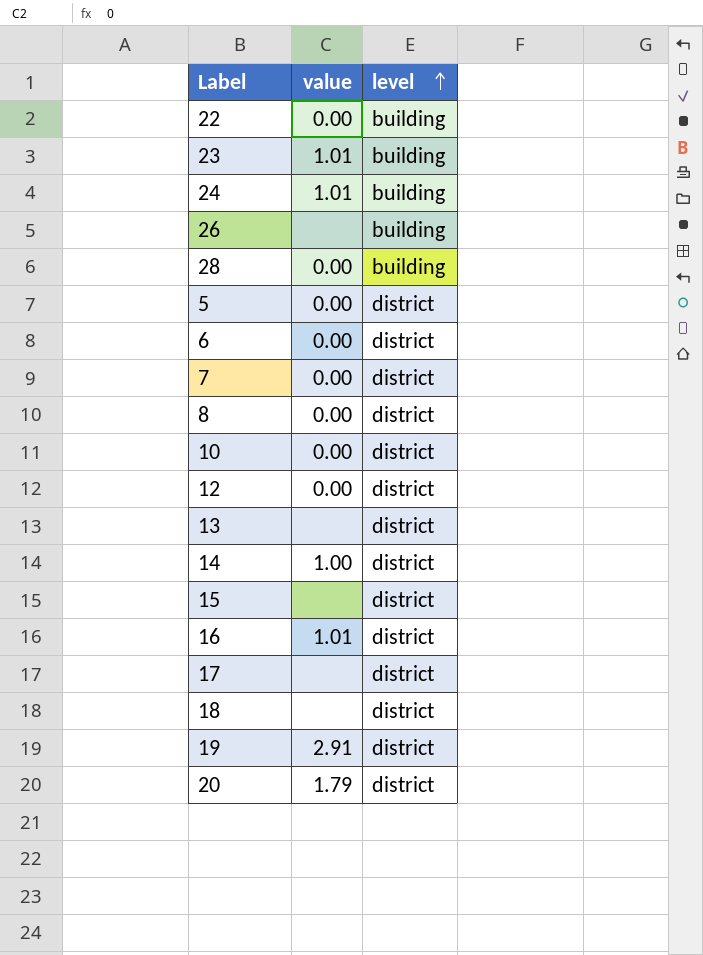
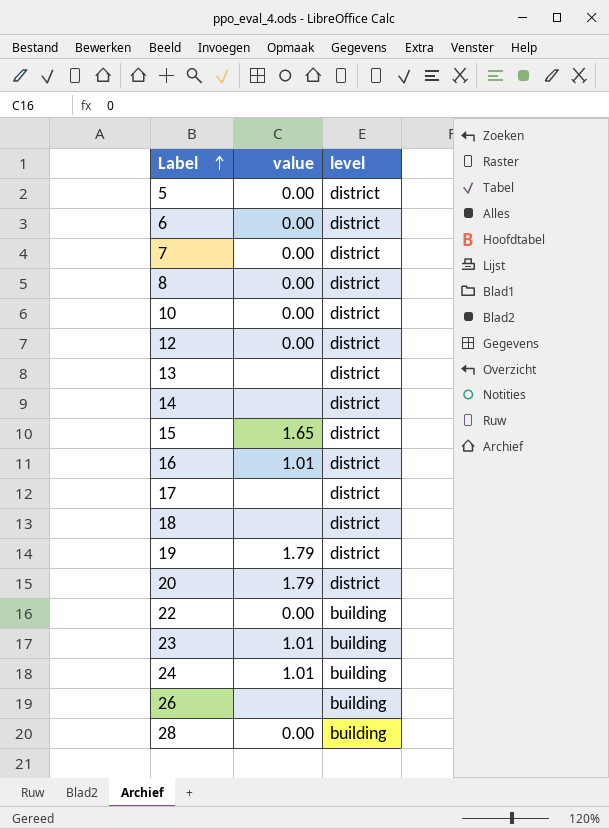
row order: level ascending -> Label ascending
14 | value: 1.00 -> none
15 | value: none -> 1.65
19 | value: 2.91 -> 1.79

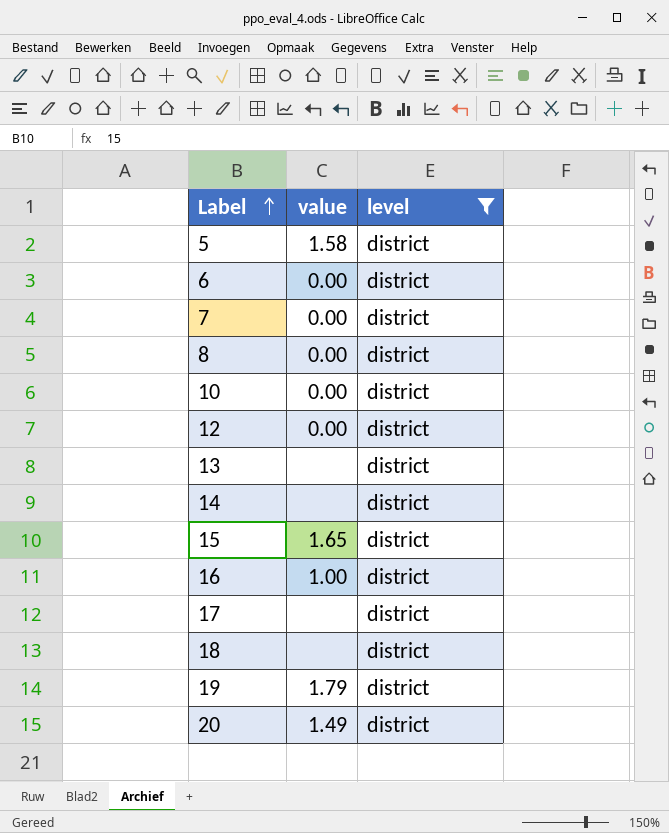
filter: none -> level = district
5 | value: 0.00 -> 1.58
16 | value: 1.01 -> 1.00
20 | value: 1.79 -> 1.49

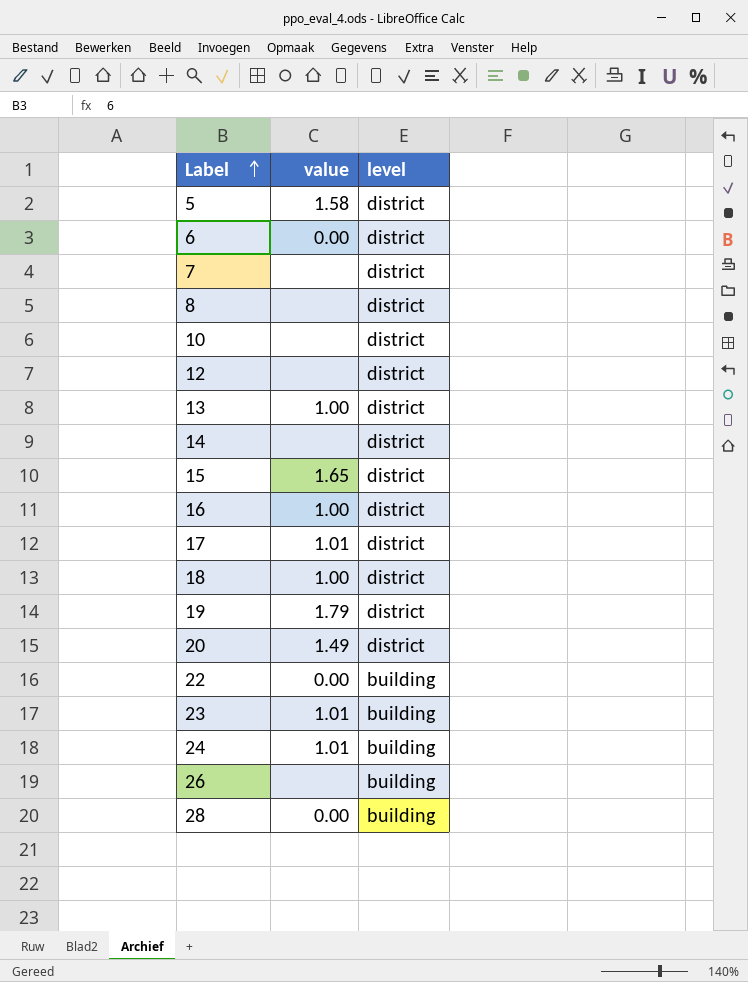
filter: level = district -> none
7 | value: 0.00 -> none
8 | value: 0.00 -> none
10 | value: 0.00 -> none
12 | value: 0.00 -> none
13 | value: none -> 1.00
17 | value: none -> 1.01
18 | value: none -> 1.00

